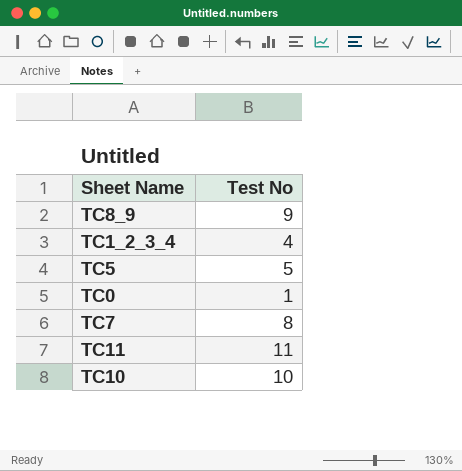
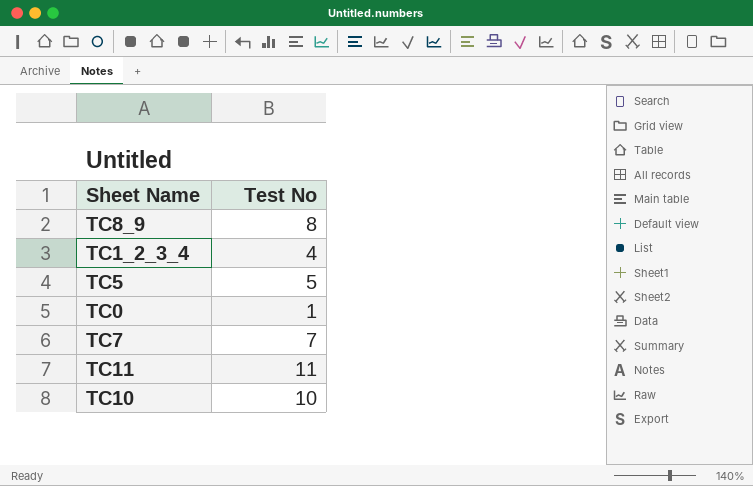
TC8_9 | Test No: 9 -> 8
TC7 | Test No: 8 -> 7

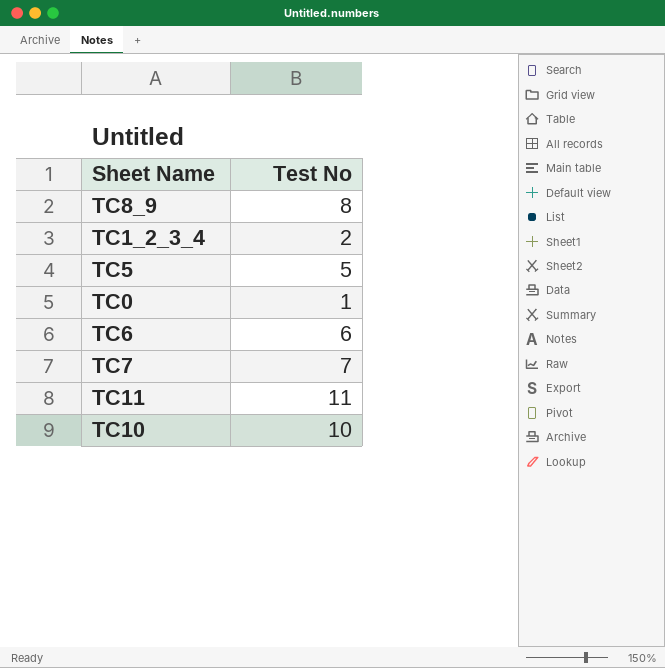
TC1_2_3_4 | Test No: 4 -> 2
row TC6: none -> 6

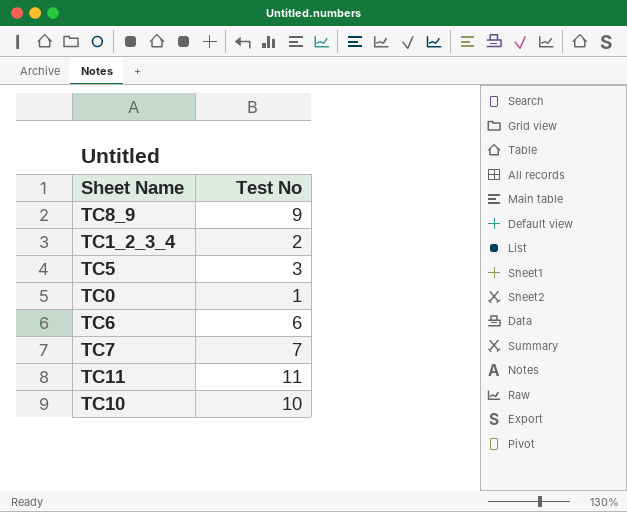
TC8_9 | Test No: 8 -> 9
TC5 | Test No: 5 -> 3

